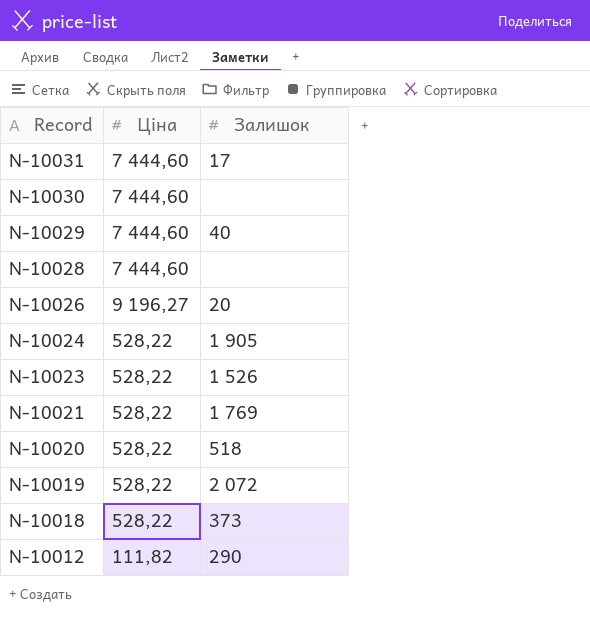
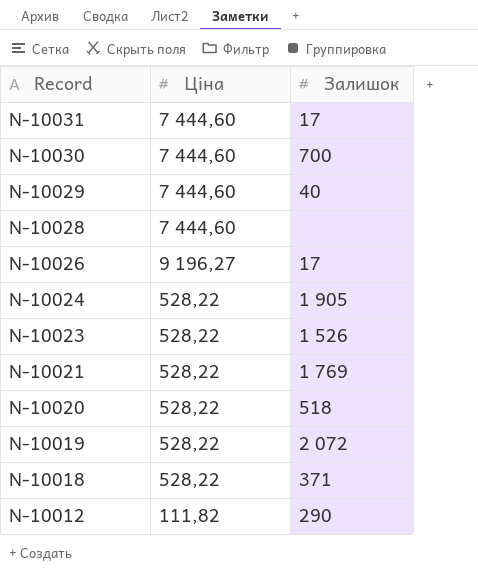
N-10030 | Залишок: none -> 700
N-10026 | Залишок: 20 -> 17
N-10018 | Залишок: 373 -> 371

